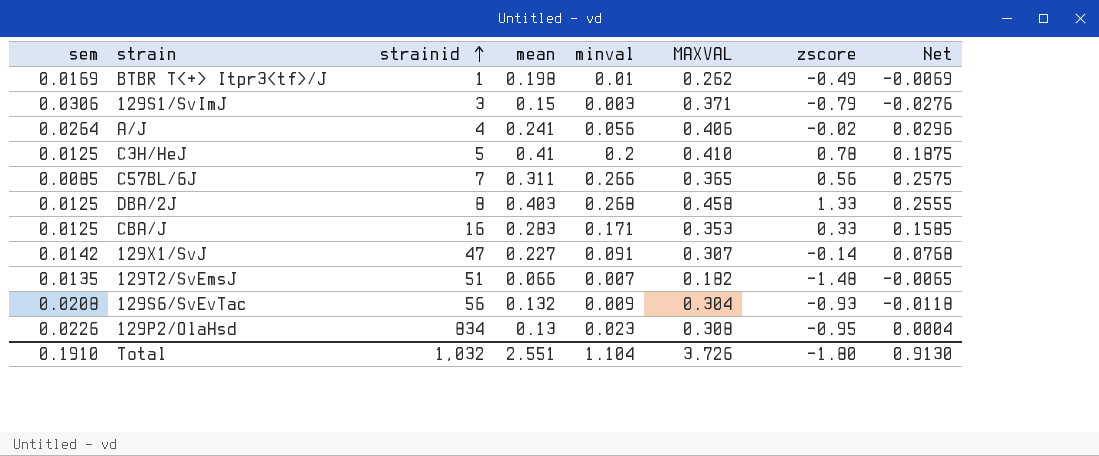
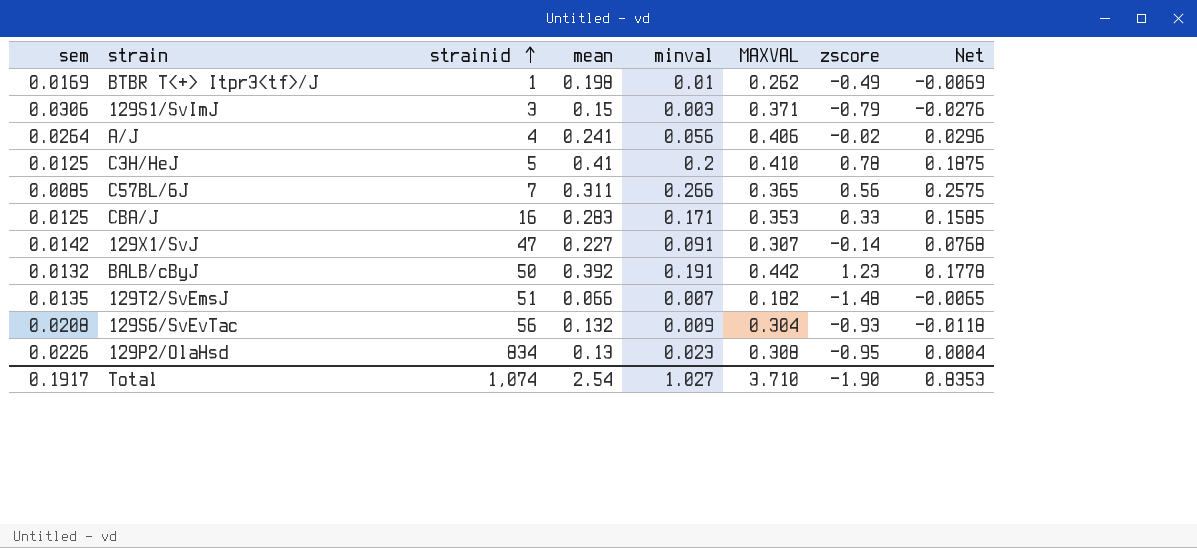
row DBA/2J: 0.0125 | 8 | 0.403 | 0.268 | 0.458 | 1.33 | 0.2555 -> none
row BALB/cByJ: none -> 0.0132 | 50 | 0.392 | 0.191 | 0.442 | 1.23 | 0.1778
Total | sem: 0.1910 -> 0.1917
Total | strainid: 1,032 -> 1,074
Total | mean: 2.551 -> 2.54
Total | minval: 1.104 -> 1.027
Total | MAXVAL: 3.726 -> 3.710
Total | zscore: -1.80 -> -1.90
Total | Net: 0.9130 -> 0.8353

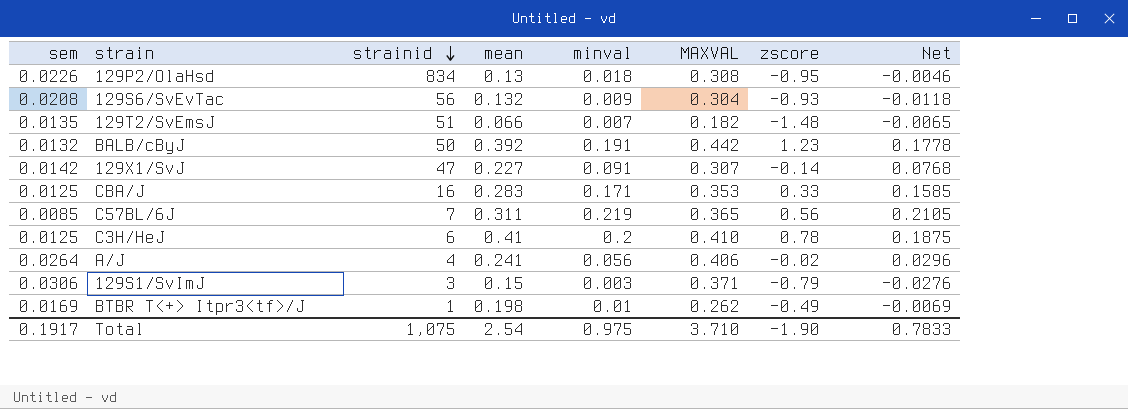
row order: strainid ascending -> strainid descending
129P2/OlaHsd | minval: 0.023 -> 0.018
129P2/OlaHsd | Net: 0.0004 -> -0.0046
C57BL/6J | minval: 0.266 -> 0.219
C57BL/6J | Net: 0.2575 -> 0.2105
C3H/HeJ | strainid: 5 -> 6
Total | strainid: 1,074 -> 1,075
Total | minval: 1.027 -> 0.975
Total | Net: 0.8353 -> 0.7833

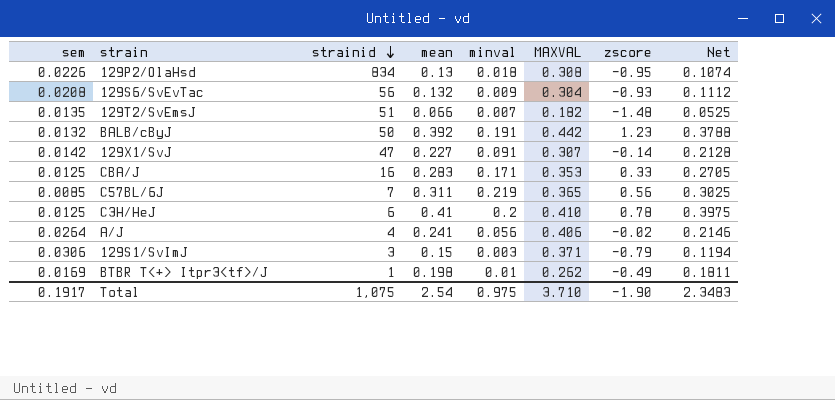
column Net | formula: [minval] - [sem] -> [mean] - [sem]
Total | Net: 0.7833 -> 2.3483

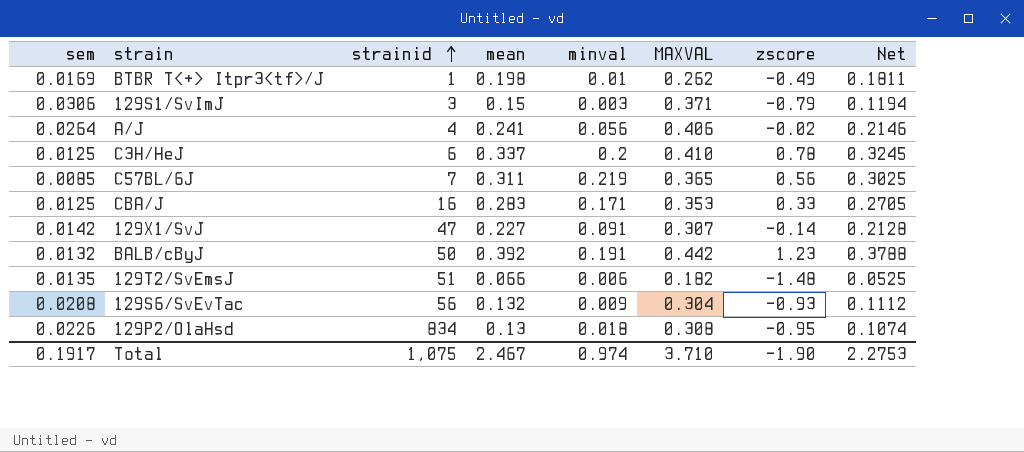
row order: strainid descending -> strainid ascending
C3H/HeJ | mean: 0.41 -> 0.337
C3H/HeJ | Net: 0.3975 -> 0.3245
129T2/SvEmsJ | minval: 0.007 -> 0.006
Total | mean: 2.54 -> 2.467
Total | minval: 0.975 -> 0.974
Total | Net: 2.3483 -> 2.2753

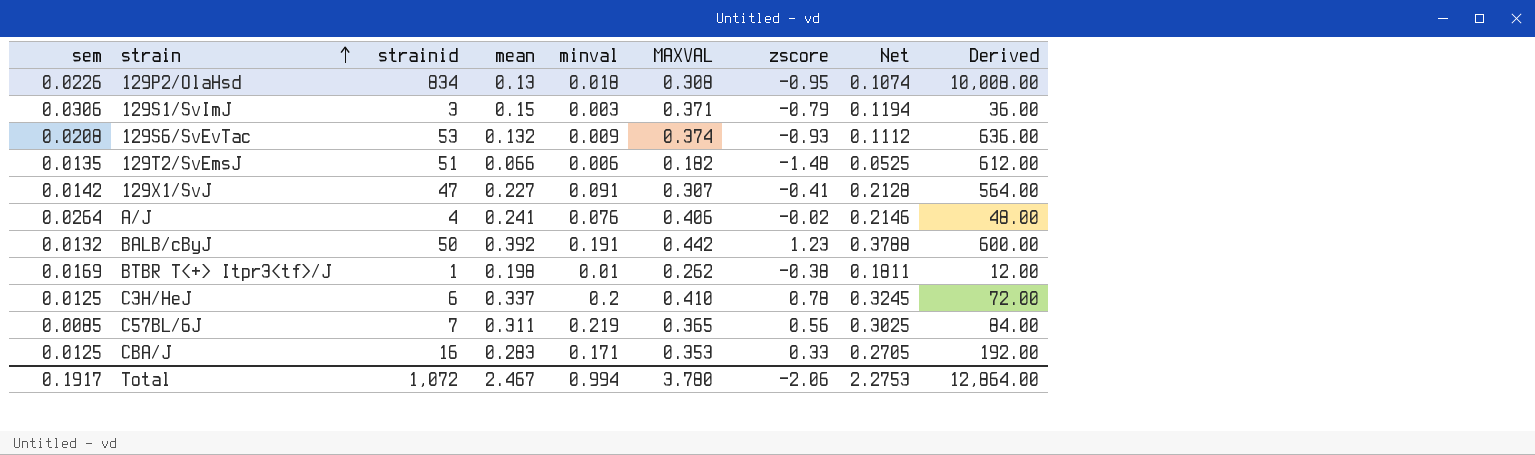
row order: strainid ascending -> strain ascending
column Derived | formula: none -> [strainid] * 12
129S6/SvEvTac | strainid: 56 -> 53
129S6/SvEvTac | MAXVAL: 0.304 -> 0.374
129X1/SvJ | zscore: -0.14 -> -0.41
A/J | minval: 0.056 -> 0.076
BTBR T<+> Itpr3<tf>/J | zscore: -0.49 -> -0.38
Total | strainid: 1,075 -> 1,072
Total | minval: 0.974 -> 0.994
Total | MAXVAL: 3.710 -> 3.780
Total | zscore: -1.90 -> -2.06

